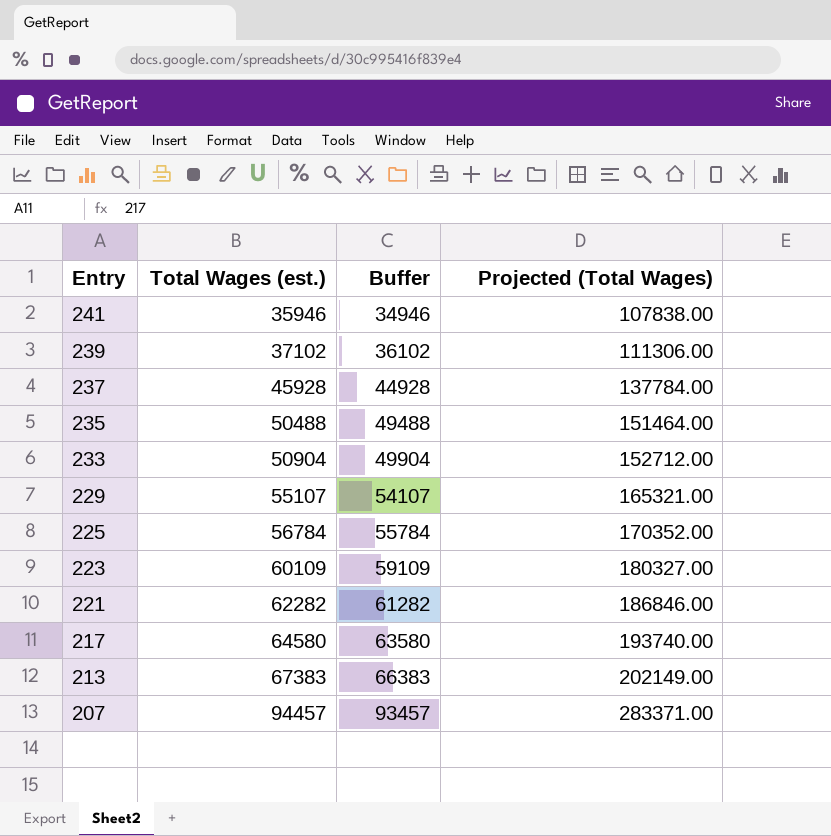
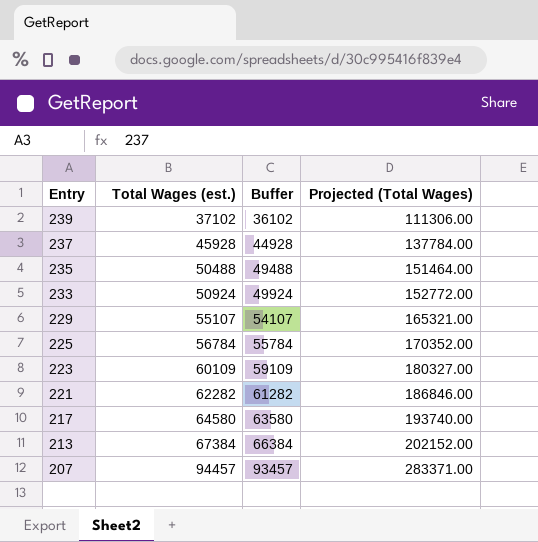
row 241: 35946 | 34946 | 107838.00 -> none
233 | Total Wages (est.): 50904 -> 50924
233 | Buffer: 49904 -> 49924
233 | Projected (Total Wages): 152712.00 -> 152772.00
213 | Total Wages (est.): 67383 -> 67384
213 | Buffer: 66383 -> 66384
213 | Projected (Total Wages): 202149.00 -> 202152.00

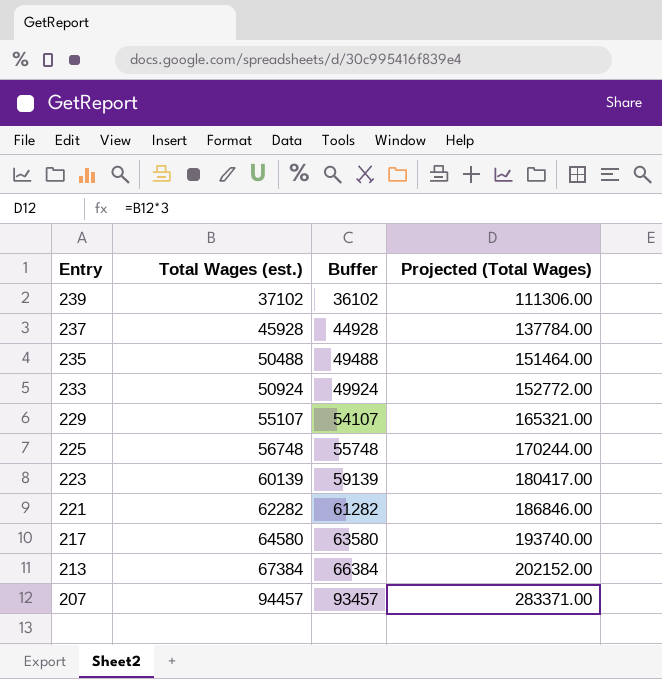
225 | Total Wages (est.): 56784 -> 56748
225 | Buffer: 55784 -> 55748
225 | Projected (Total Wages): 170352.00 -> 170244.00
223 | Total Wages (est.): 60109 -> 60139
223 | Buffer: 59109 -> 59139
223 | Projected (Total Wages): 180327.00 -> 180417.00

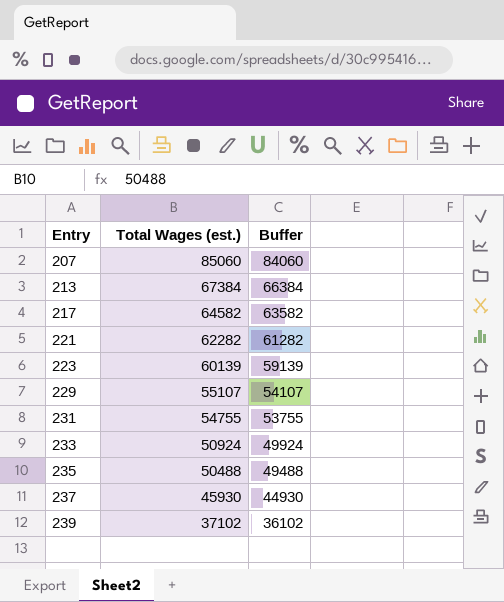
row order: Entry descending -> Entry ascending
column Projected (Total Wages) | formula: [Total Wages (est.)] * 3 -> none
row 225: 56748 | 55748 | 170244.00 -> none
207 | Total Wages (est.): 94457 -> 85060
207 | Buffer: 93457 -> 84060
217 | Total Wages (est.): 64580 -> 64582
217 | Buffer: 63580 -> 63582
row 231: none -> 54755 | 53755
237 | Total Wages (est.): 45928 -> 45930
237 | Buffer: 44928 -> 44930

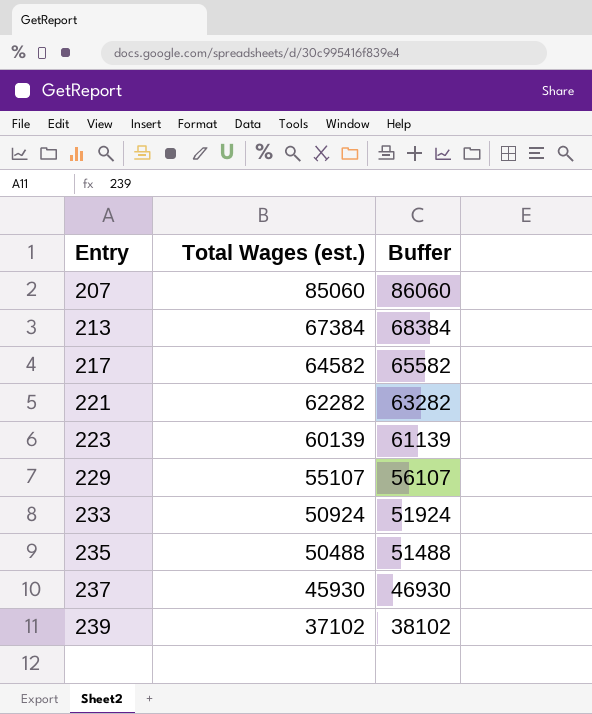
column Buffer | formula: [Total Wages (est.)] - 1000 -> [Total Wages (est.)] + 1000
row 231: 54755 | 53755 -> none

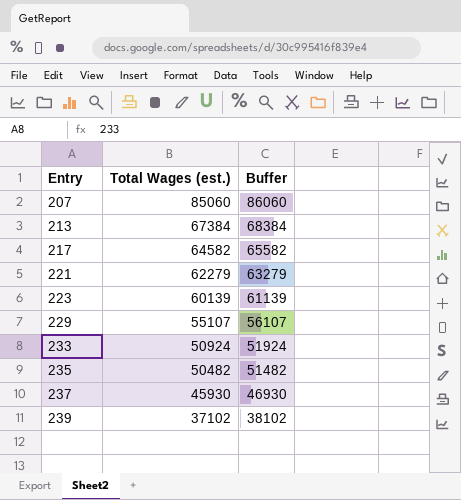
221 | Total Wages (est.): 62282 -> 62279
221 | Buffer: 63282 -> 63279
235 | Total Wages (est.): 50488 -> 50482
235 | Buffer: 51488 -> 51482

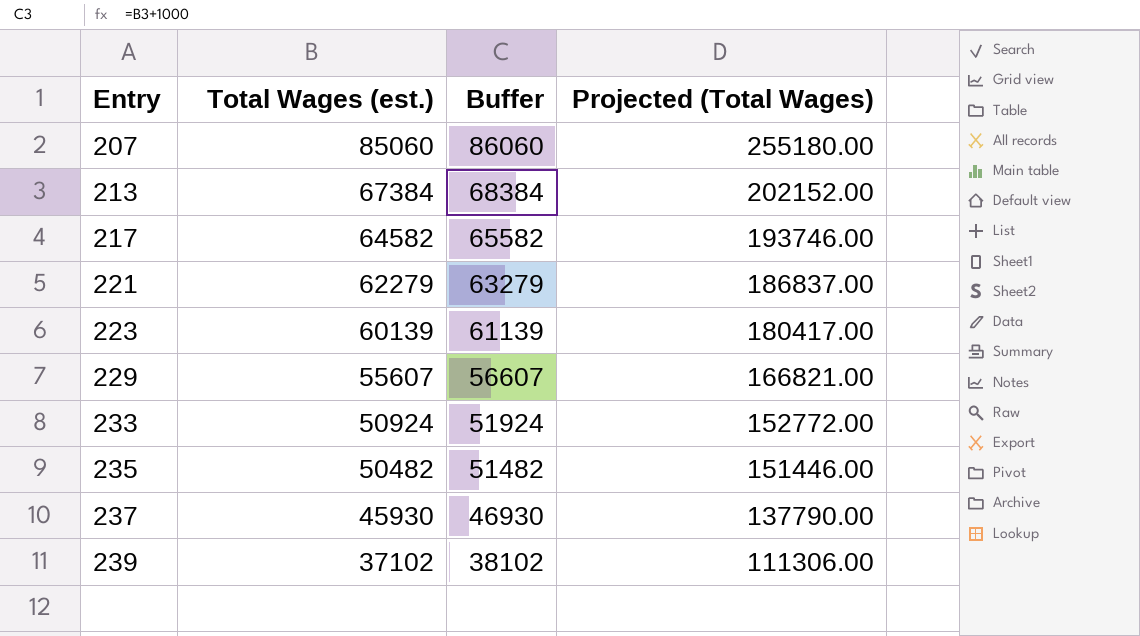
column Projected (Total Wages) | formula: none -> [Total Wages (est.)] * 3
229 | Total Wages (est.): 55107 -> 55607
229 | Buffer: 56107 -> 56607

